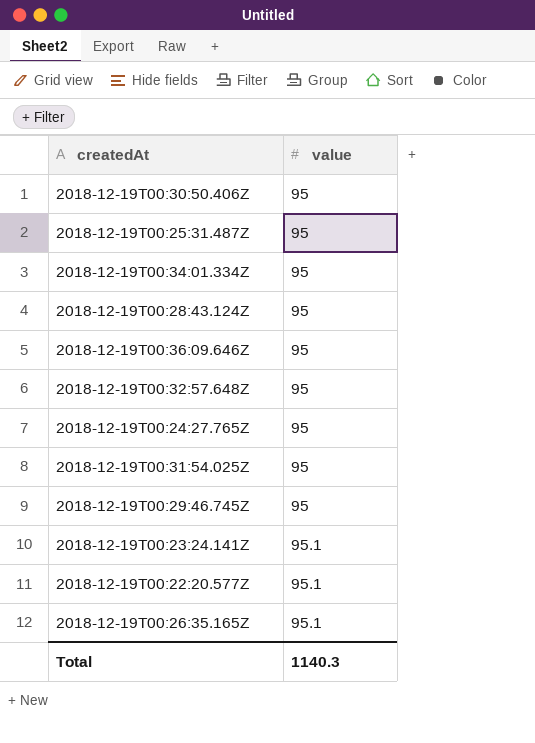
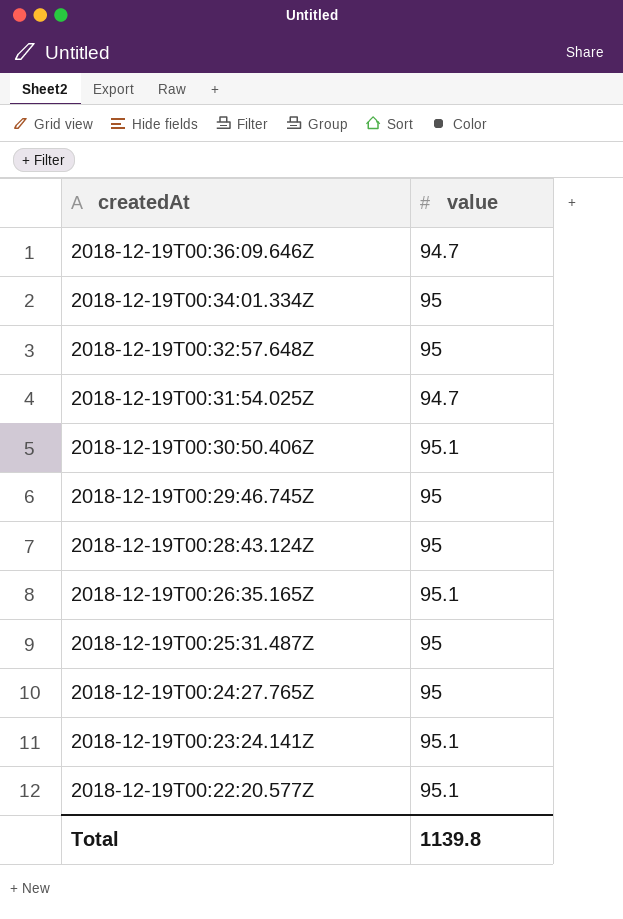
row order: value ascending -> createdAt descending
2018-12-19T00:36:09.646Z | value: 95 -> 94.7
2018-12-19T00:31:54.025Z | value: 95 -> 94.7
2018-12-19T00:30:50.406Z | value: 95 -> 95.1
Total | value: 1140.3 -> 1139.8

